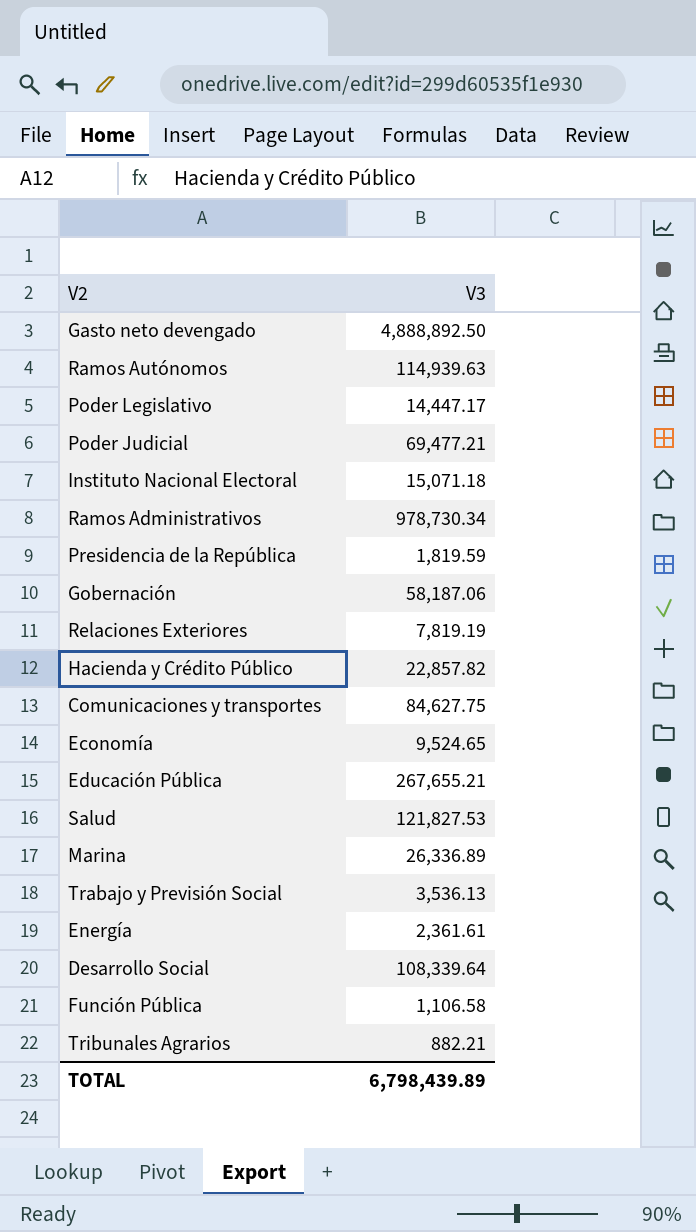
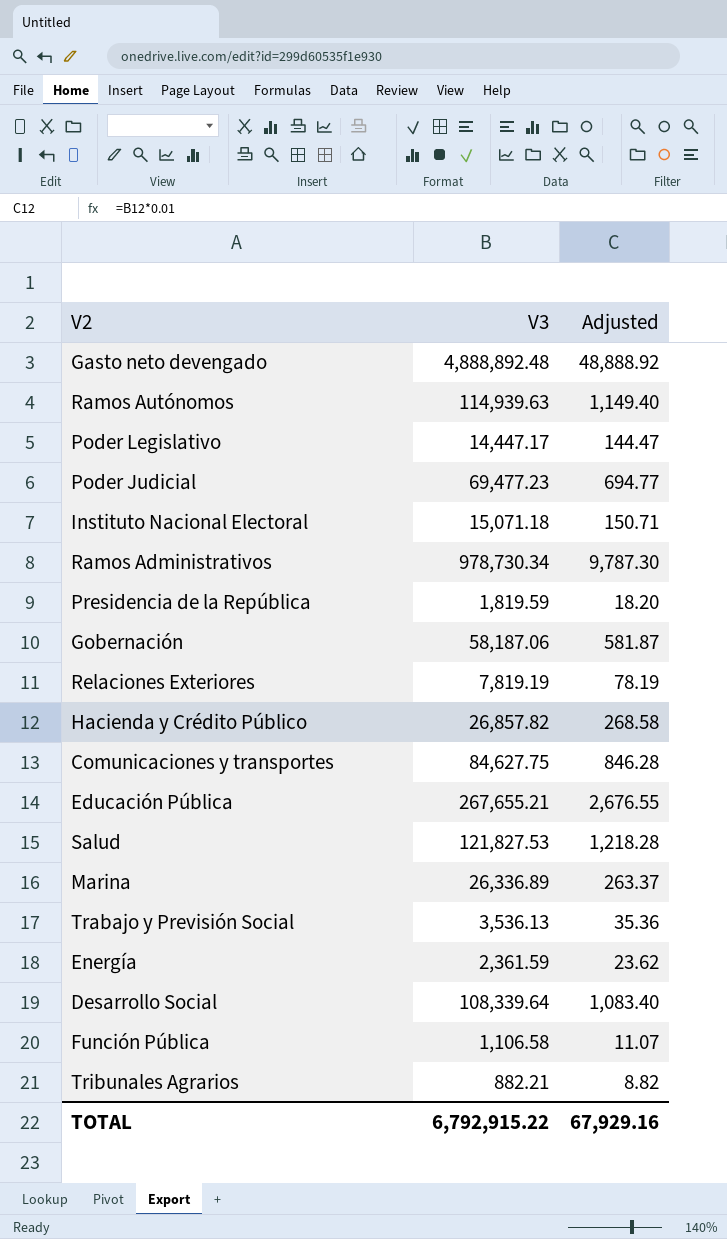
column Adjusted | formula: none -> [V3] * 0.01
row Economía: 9,524.65 -> none
Gasto neto devengado | V3: 4,888,892.50 -> 4,888,892.48
Poder Judicial | V3: 69,477.21 -> 69,477.23
Hacienda y Crédito Público | V3: 22,857.82 -> 26,857.82
Energía | V3: 2,361.61 -> 2,361.59
TOTAL | V3: 6,798,439.89 -> 6,792,915.22

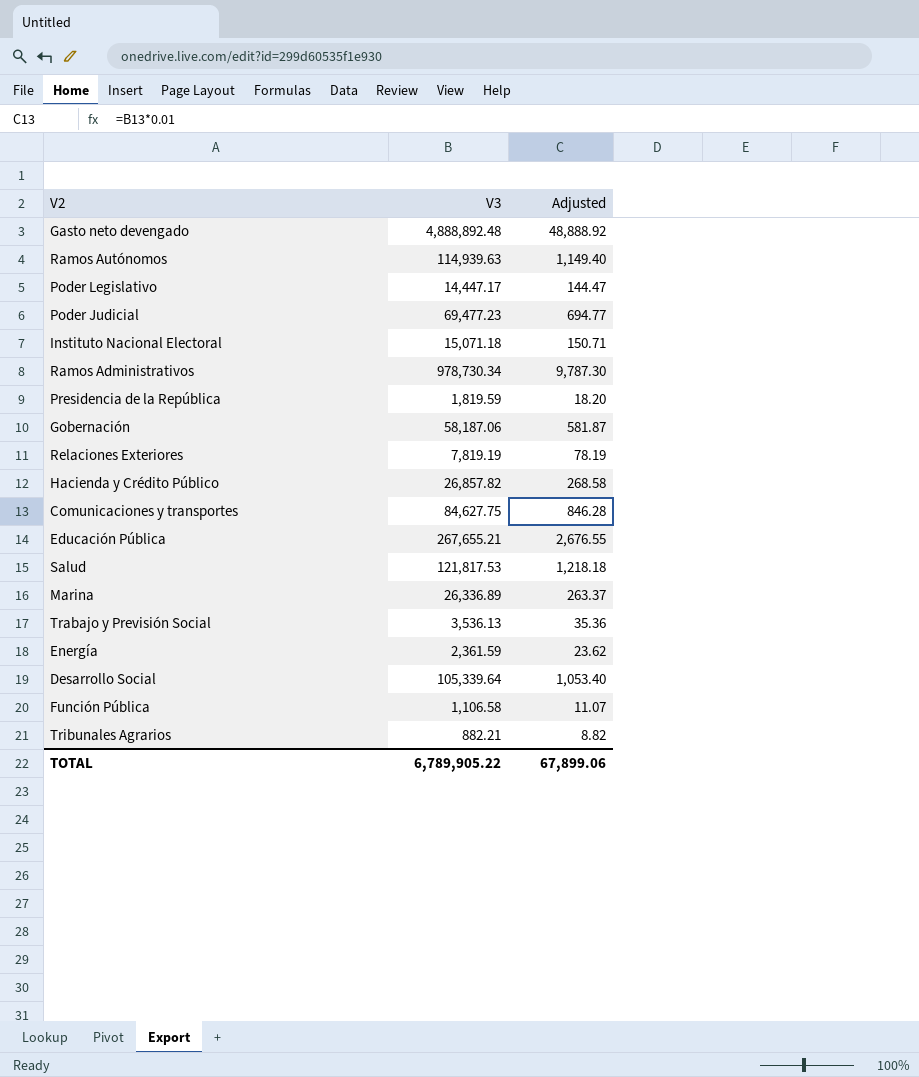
Salud | V3: 121,827.53 -> 121,817.53
Salud | Adjusted: 1,218.28 -> 1,218.18
Desarrollo Social | V3: 108,339.64 -> 105,339.64
Desarrollo Social | Adjusted: 1,083.40 -> 1,053.40
TOTAL | V3: 6,792,915.22 -> 6,789,905.22
TOTAL | Adjusted: 67,929.16 -> 67,899.06

